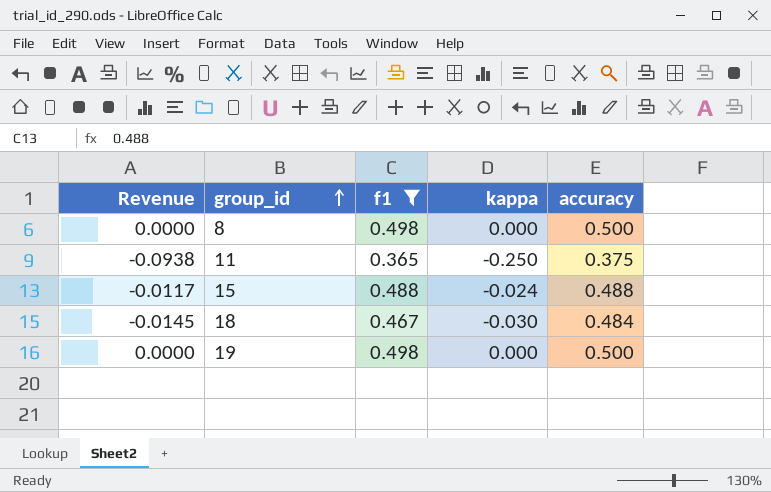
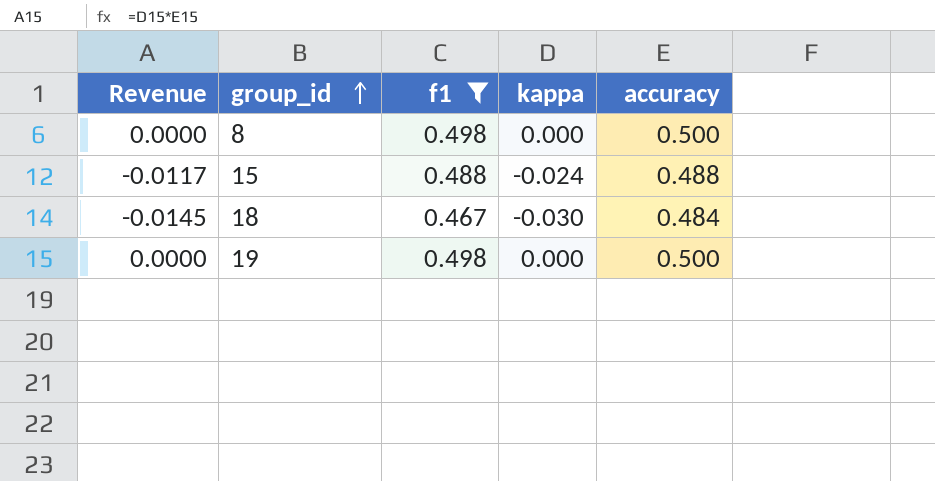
row 11: -0.0938 | 0.365 | -0.250 | 0.375 -> none

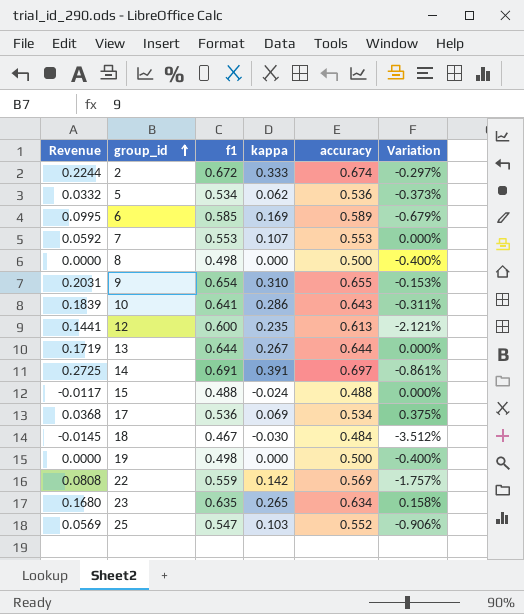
filter: f1 <= 0.498 -> none
column Variation | formula: none -> ([f1] - [accuracy]) / [accuracy]

